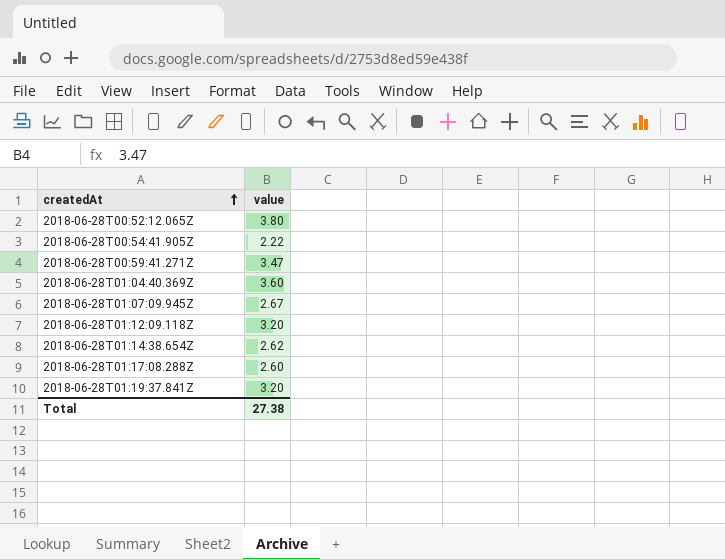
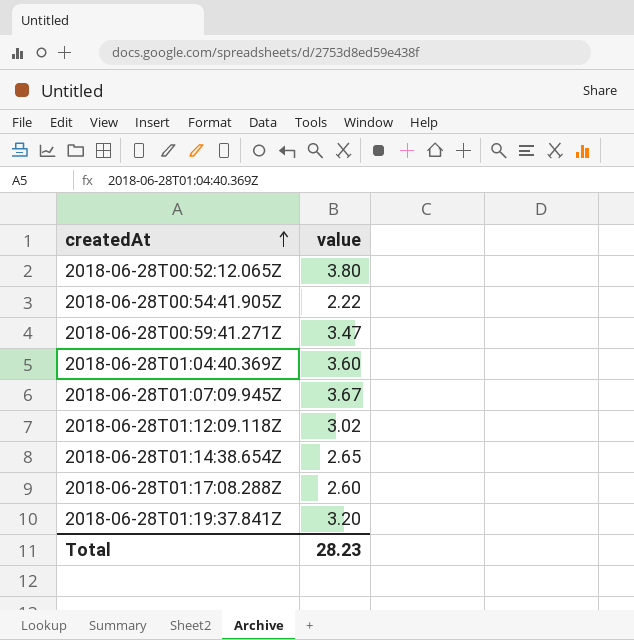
2018-06-28T01:07:09.945Z | value: 2.67 -> 3.67
2018-06-28T01:12:09.118Z | value: 3.20 -> 3.02
2018-06-28T01:14:38.654Z | value: 2.62 -> 2.65
Total | value: 27.38 -> 28.23

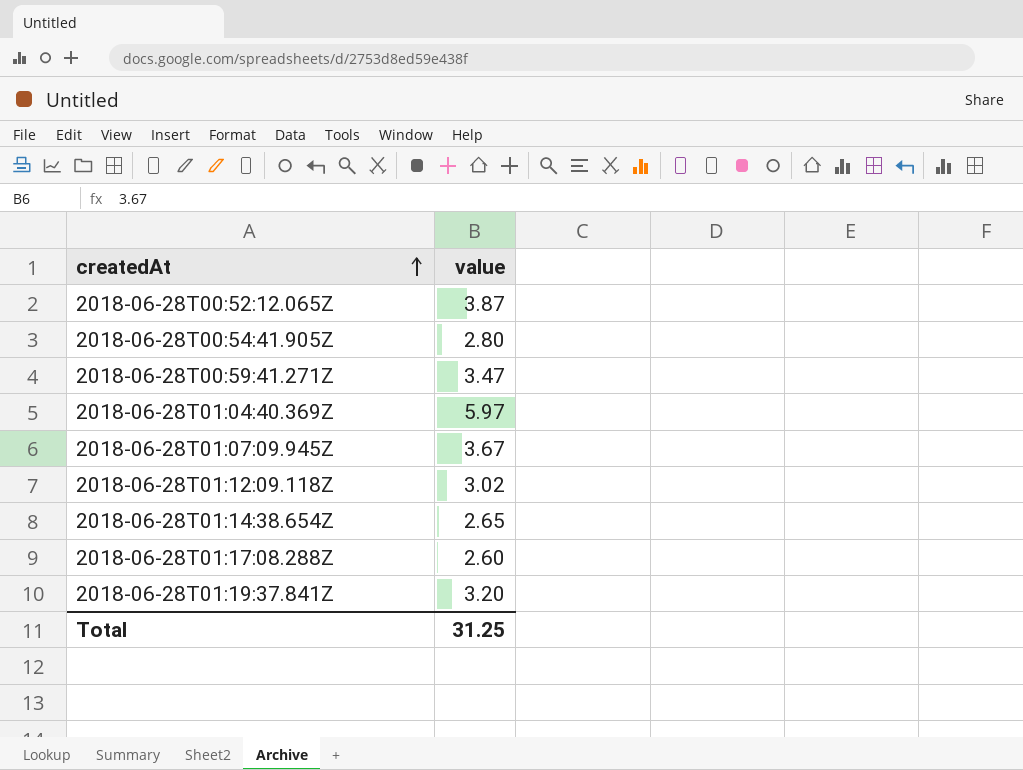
2018-06-28T00:52:12.065Z | value: 3.80 -> 3.87
2018-06-28T00:54:41.905Z | value: 2.22 -> 2.80
2018-06-28T01:04:40.369Z | value: 3.60 -> 5.97
Total | value: 28.23 -> 31.25

